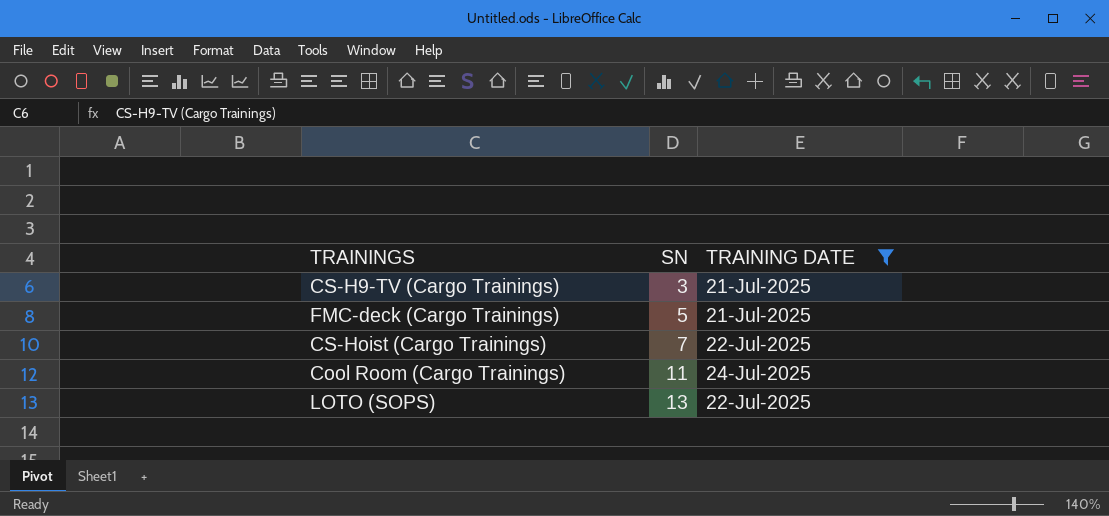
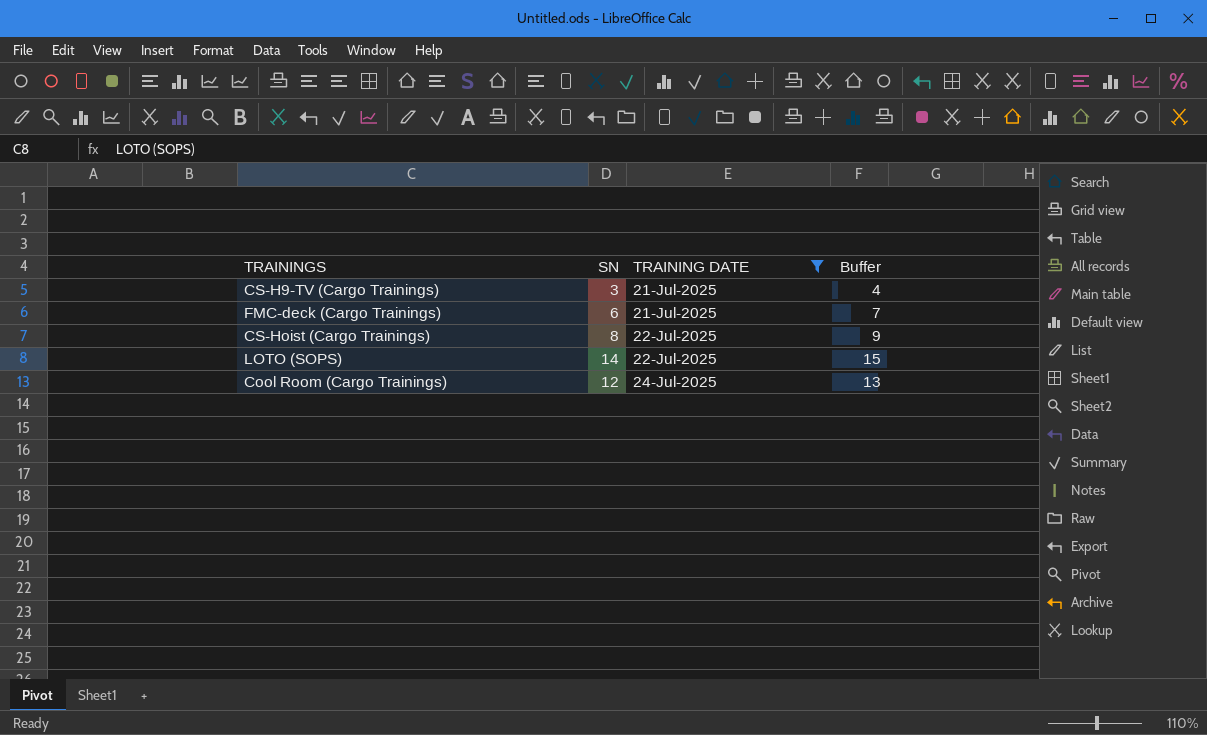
row order: SN ascending -> TRAINING DATE ascending
column Buffer | formula: none -> [SN] + 1
FMC-deck (Cargo Trainings) | SN: 5 -> 6
CS-Hoist (Cargo Trainings) | SN: 7 -> 8
LOTO (SOPS) | SN: 13 -> 14
Cool Room (Cargo Trainings) | SN: 11 -> 12

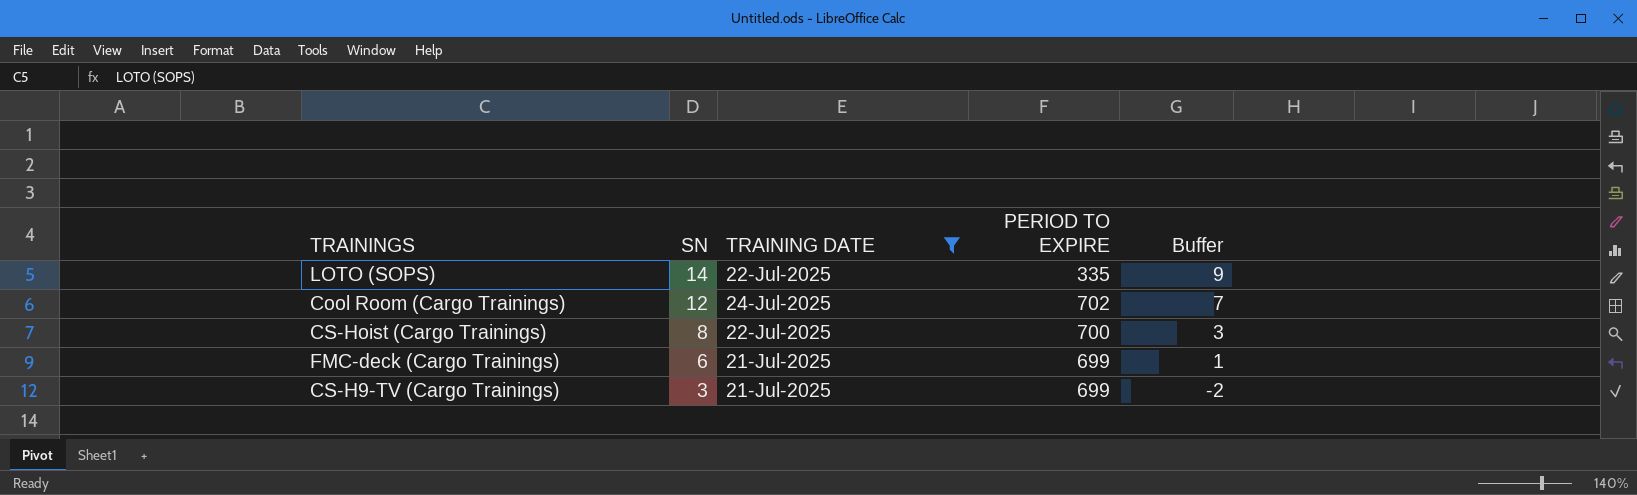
row order: TRAINING DATE ascending -> SN descending
column PERIOD TO EXPIRE | position: none -> 4
column Buffer | formula: [SN] + 1 -> [SN] - 5

